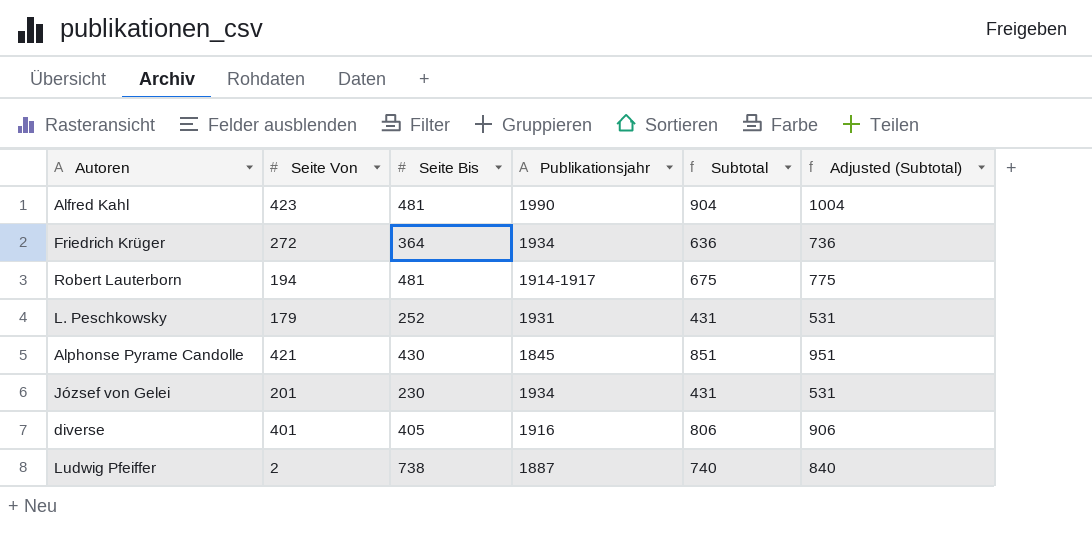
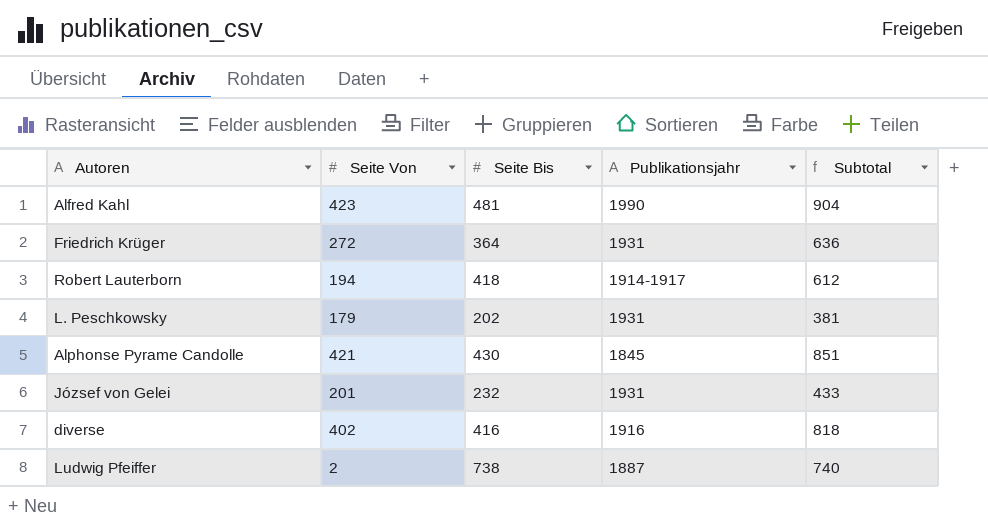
column Adjusted (Subtotal) | formula: [Subtotal] + 100 -> none
Friedrich Krüger | Publikationsjahr: 1934 -> 1931
Robert Lauterborn | Seite Bis: 481 -> 418
Robert Lauterborn | Subtotal: 675 -> 612
L. Peschkowsky | Seite Bis: 252 -> 202
L. Peschkowsky | Subtotal: 431 -> 381
József von Gelei | Seite Bis: 230 -> 232
József von Gelei | Publikationsjahr: 1934 -> 1931
József von Gelei | Subtotal: 431 -> 433
diverse | Seite Von: 401 -> 402
diverse | Seite Bis: 405 -> 416
diverse | Subtotal: 806 -> 818

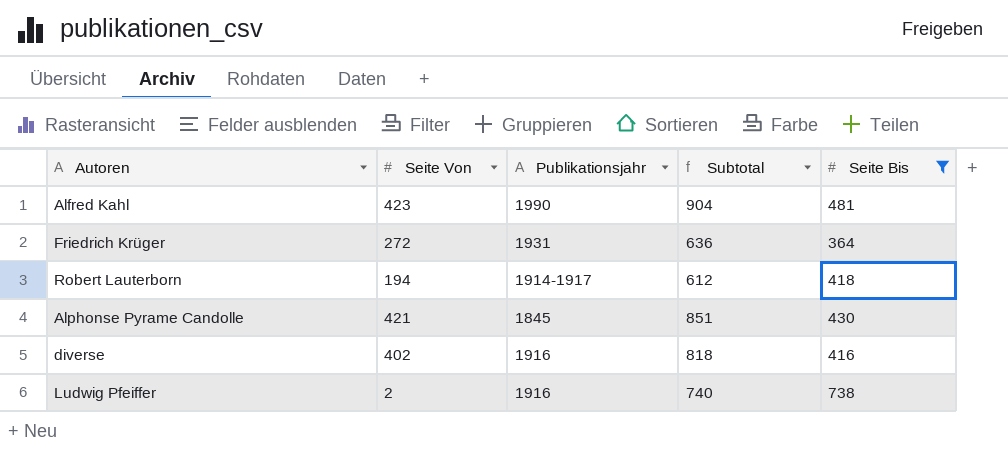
filter: none -> Seite Bis >= 364
column Seite Bis | position: 3 -> 5
Ludwig Pfeiffer | Publikationsjahr: 1887 -> 1916

